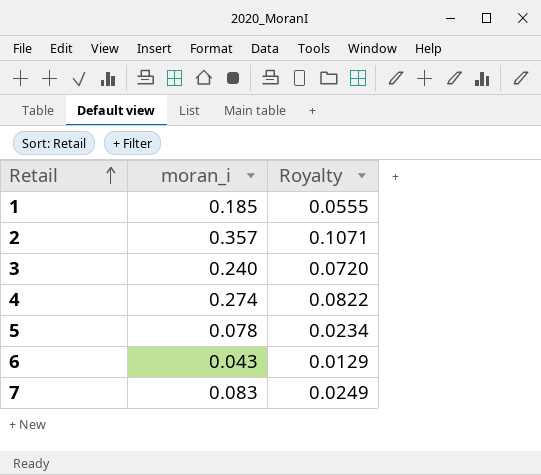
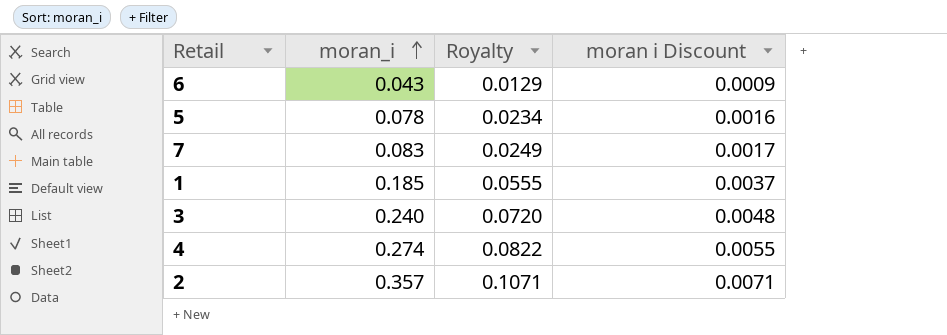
row order: Retail ascending -> moran_i ascending
column moran i Discount | formula: none -> [moran_i] * 0.02

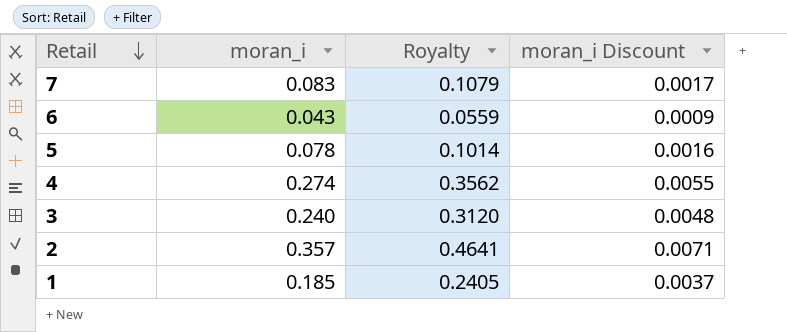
row order: moran_i ascending -> Retail descending
column Royalty | formula: [moran_i] * 0.3 -> [moran_i] * 1.3
column name: moran i Discount -> moran_i Discount

